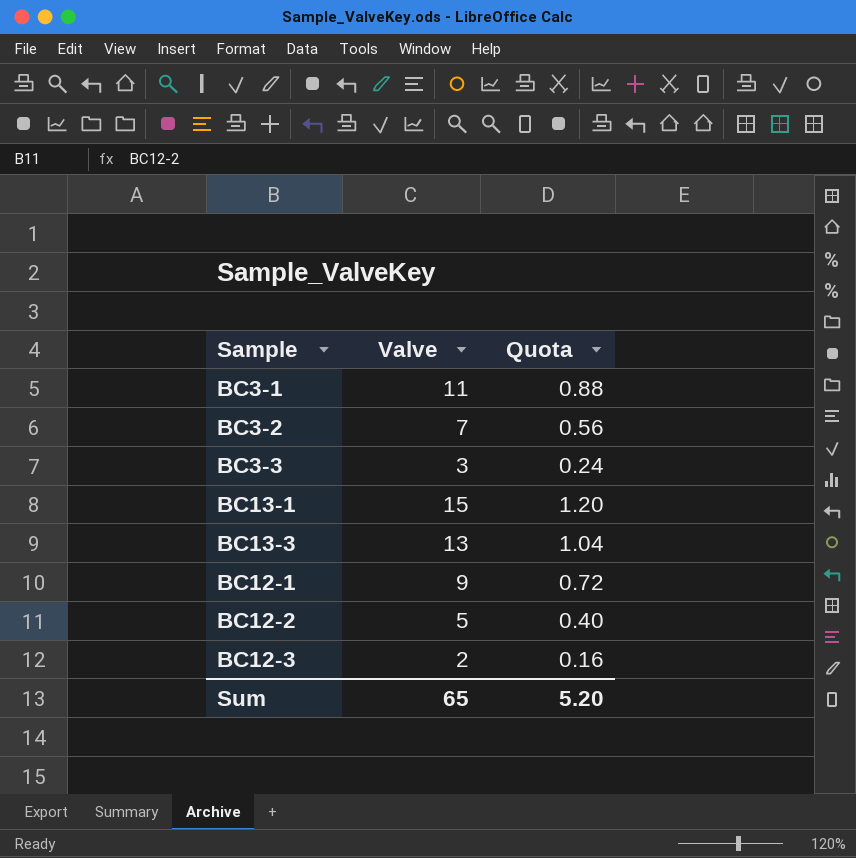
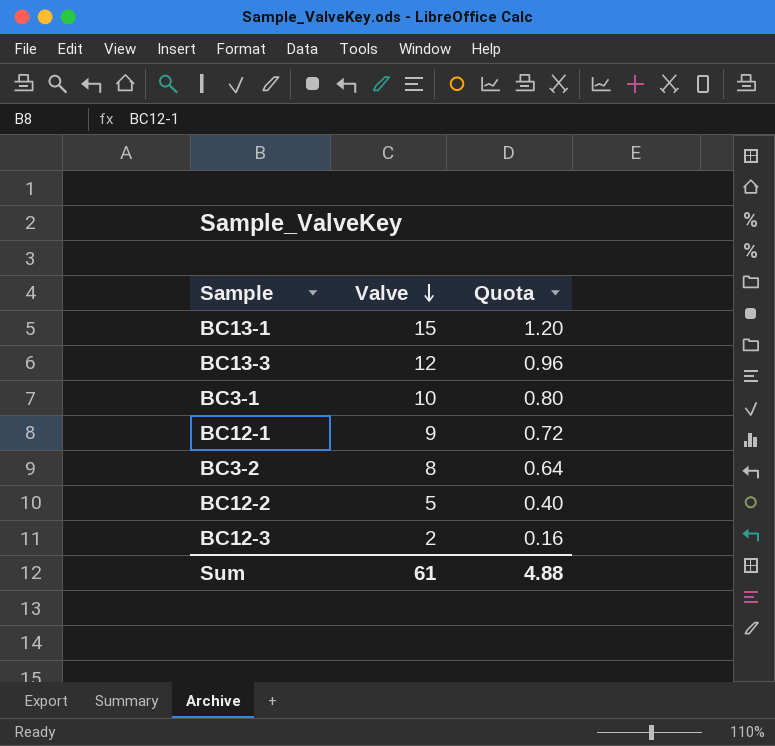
row order: none -> Valve descending
row BC3-3: 3 | 0.24 -> none
BC13-3 | Valve: 13 -> 12
BC13-3 | Quota: 1.04 -> 0.96
BC3-1 | Valve: 11 -> 10
BC3-1 | Quota: 0.88 -> 0.80
BC3-2 | Valve: 7 -> 8
BC3-2 | Quota: 0.56 -> 0.64
Sum | Valve: 65 -> 61
Sum | Quota: 5.20 -> 4.88

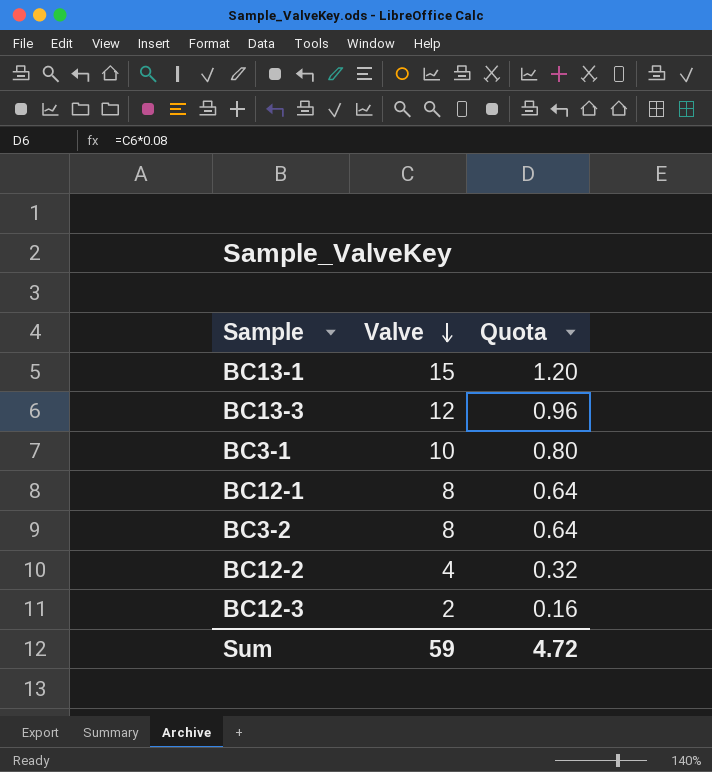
BC12-1 | Valve: 9 -> 8
BC12-1 | Quota: 0.72 -> 0.64
BC12-2 | Valve: 5 -> 4
BC12-2 | Quota: 0.40 -> 0.32
Sum | Valve: 61 -> 59
Sum | Quota: 4.88 -> 4.72

